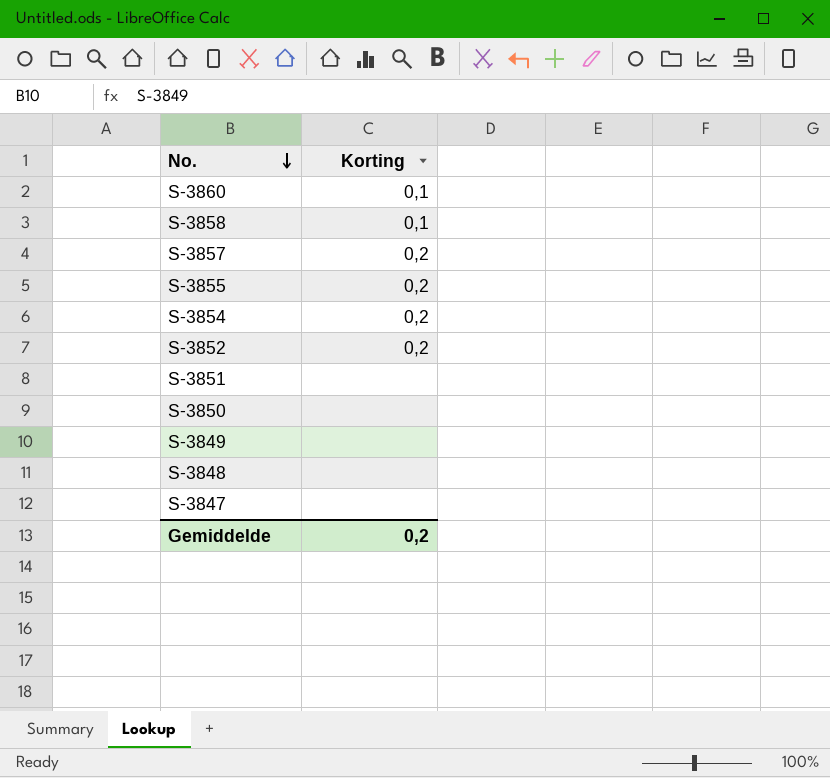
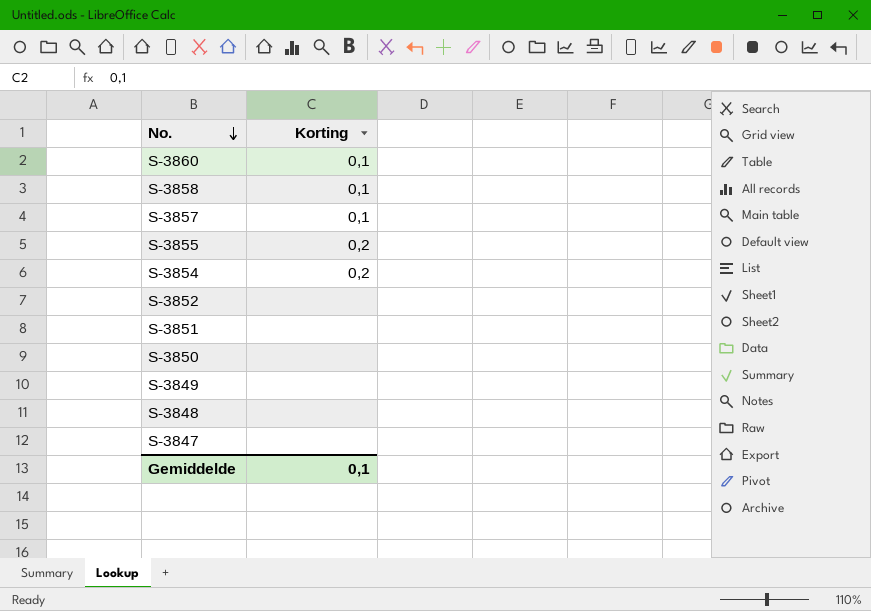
S-3857 | Korting: 0,2 -> 0,1
S-3852 | Korting: 0,2 -> none
Gemiddelde | Korting: 0,2 -> 0,1

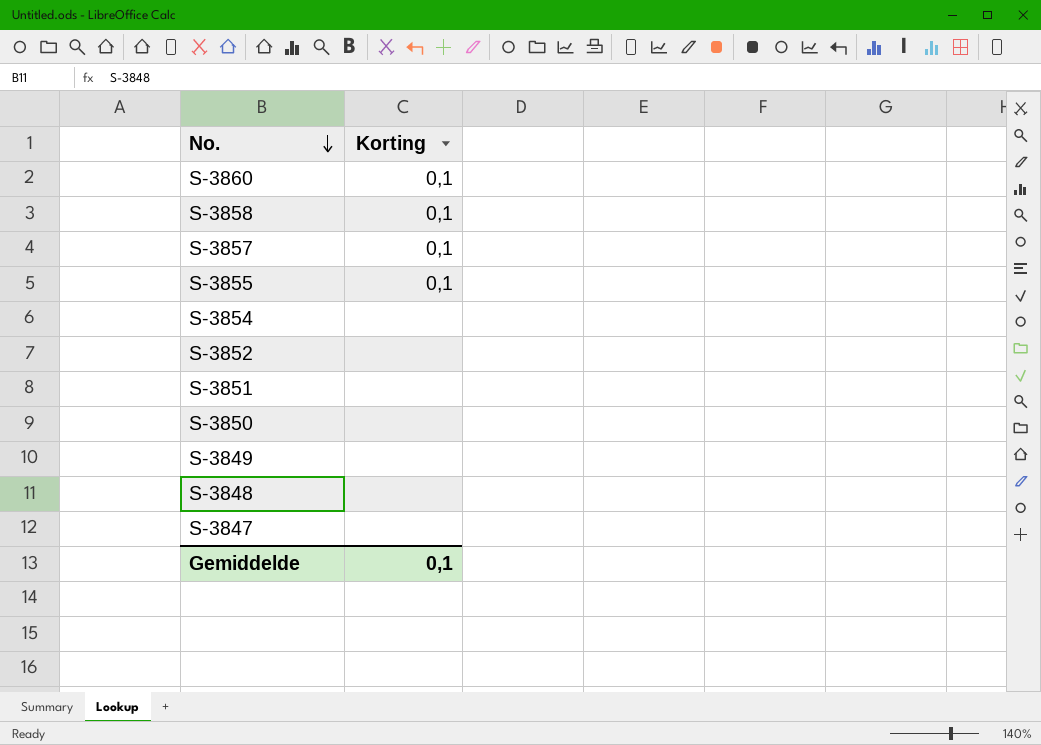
S-3855 | Korting: 0,2 -> 0,1
S-3854 | Korting: 0,2 -> none

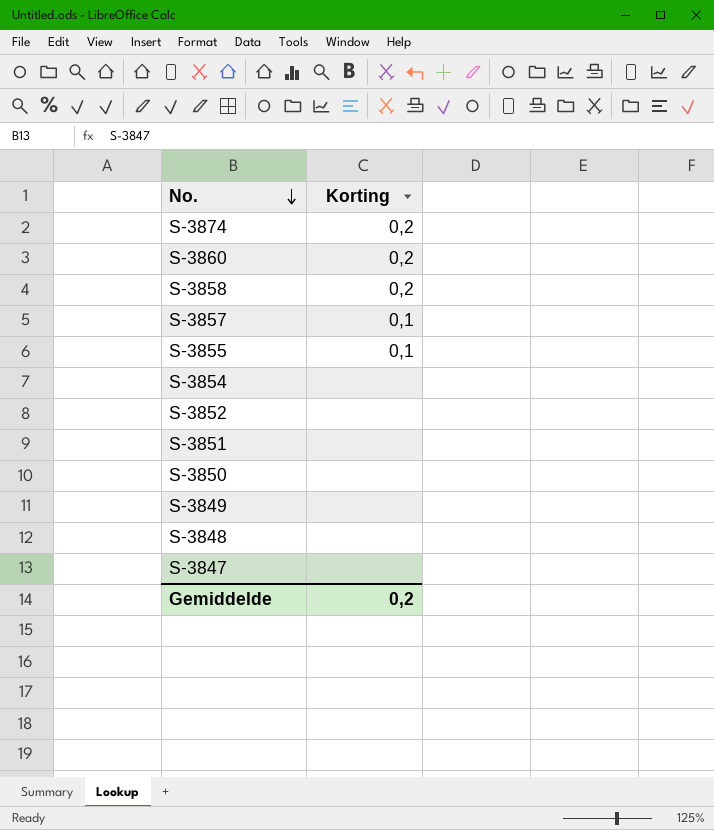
row S-3874: none -> 0,2
S-3860 | Korting: 0,1 -> 0,2
S-3858 | Korting: 0,1 -> 0,2
Gemiddelde | Korting: 0,1 -> 0,2

